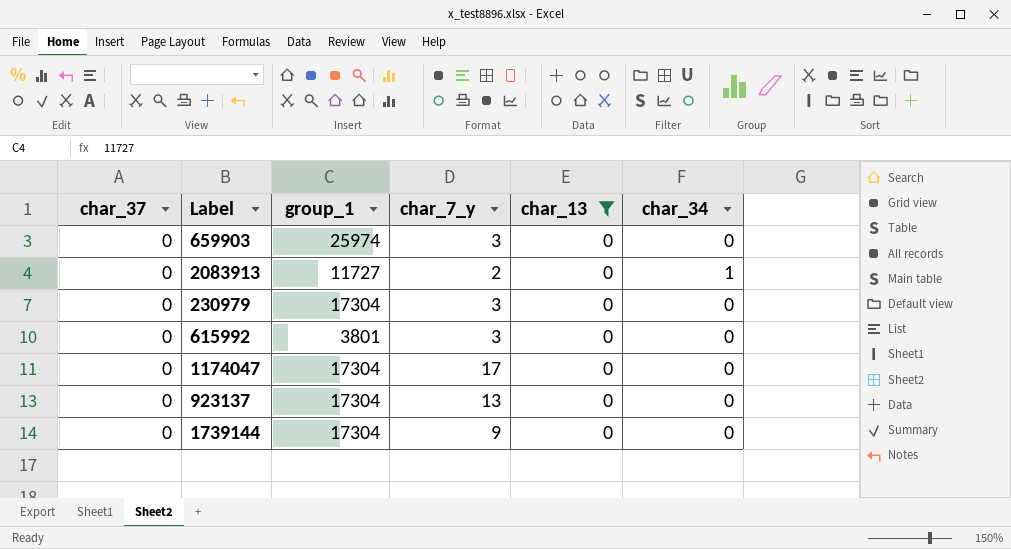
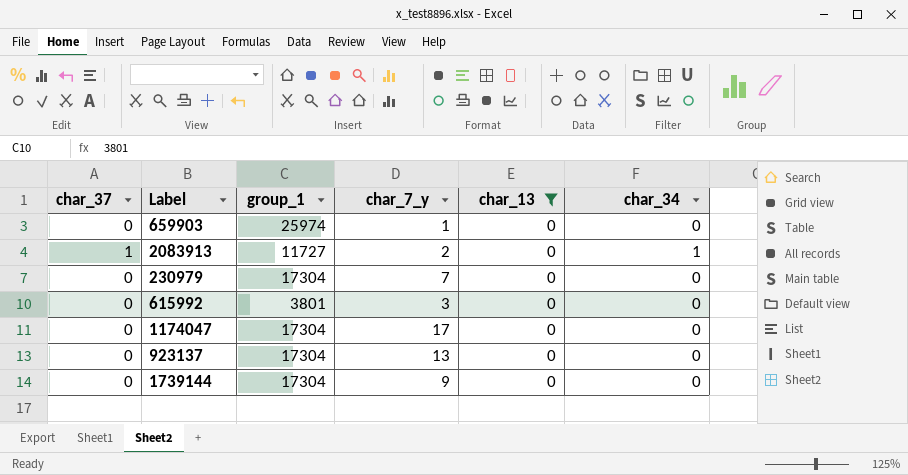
659903 | char_7_y: 3 -> 1
2083913 | char_37: 0 -> 1
230979 | char_7_y: 3 -> 7

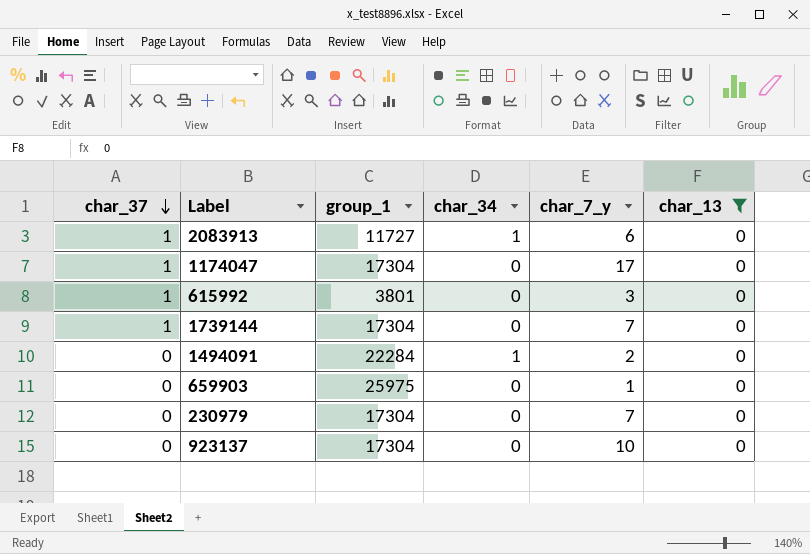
row order: none -> char_37 descending
column char_34 | position: 6 -> 4
2083913 | char_7_y: 2 -> 6
1174047 | char_37: 0 -> 1
615992 | char_37: 0 -> 1
1739144 | char_37: 0 -> 1
1739144 | char_7_y: 9 -> 7
row 1494091: none -> 0 | 22284 | 1 | 2 | 0
659903 | group_1: 25974 -> 25975
923137 | char_7_y: 13 -> 10

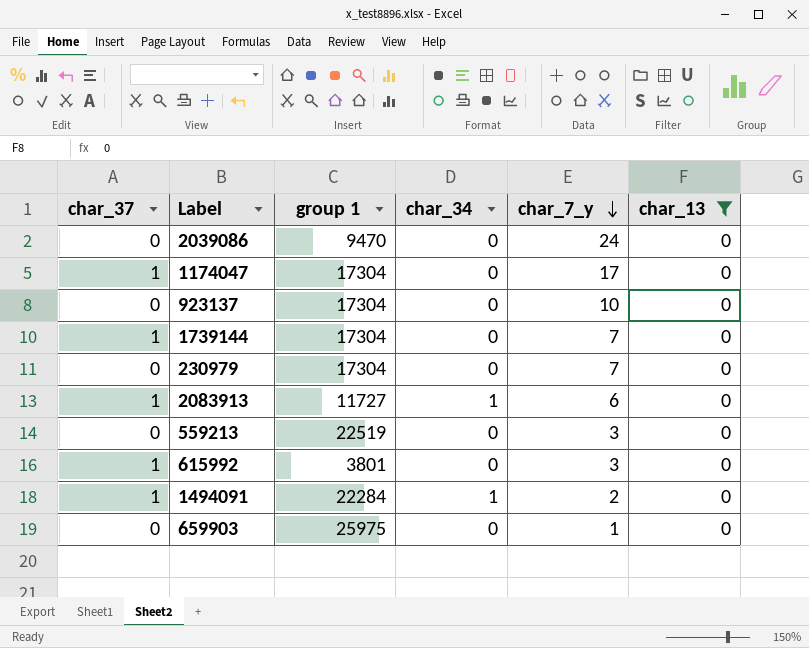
row order: char_37 descending -> char_7_y descending
column name: group_1 -> group 1
row 2039086: none -> 0 | 9470 | 0 | 24 | 0
row 559213: none -> 0 | 22519 | 0 | 3 | 0
1494091 | char_37: 0 -> 1

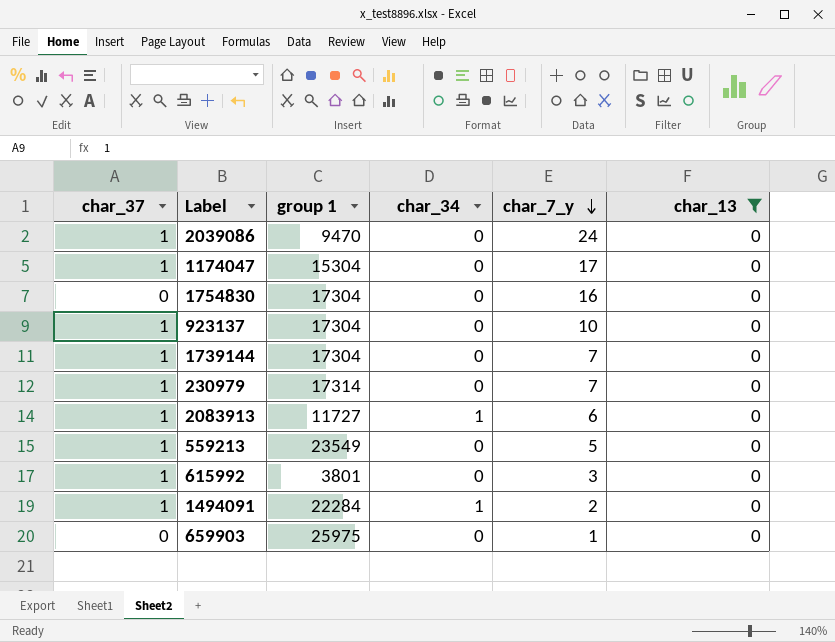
2039086 | char_37: 0 -> 1
1174047 | group 1: 17304 -> 15304
row 1754830: none -> 0 | 17304 | 0 | 16 | 0
923137 | char_37: 0 -> 1
230979 | char_37: 0 -> 1
230979 | group 1: 17304 -> 17314
559213 | char_37: 0 -> 1
559213 | group 1: 22519 -> 23549
559213 | char_7_y: 3 -> 5

